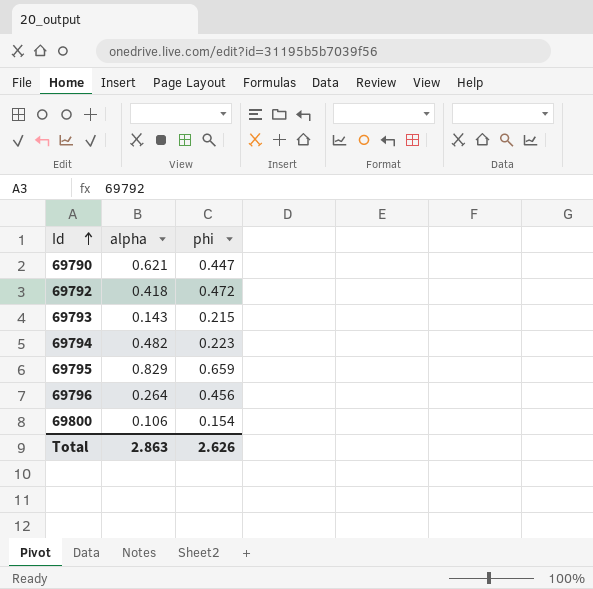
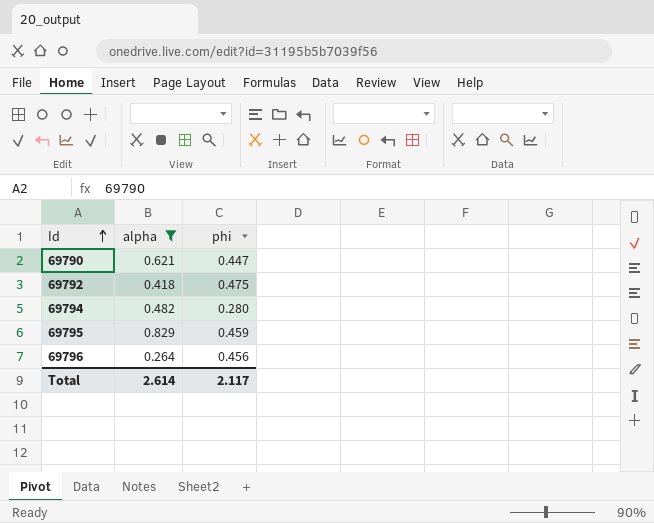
filter: none -> alpha >= 0.264
69792 | phi: 0.472 -> 0.475
69794 | phi: 0.223 -> 0.280
69795 | phi: 0.659 -> 0.459
Total | alpha: 2.863 -> 2.614
Total | phi: 2.626 -> 2.117

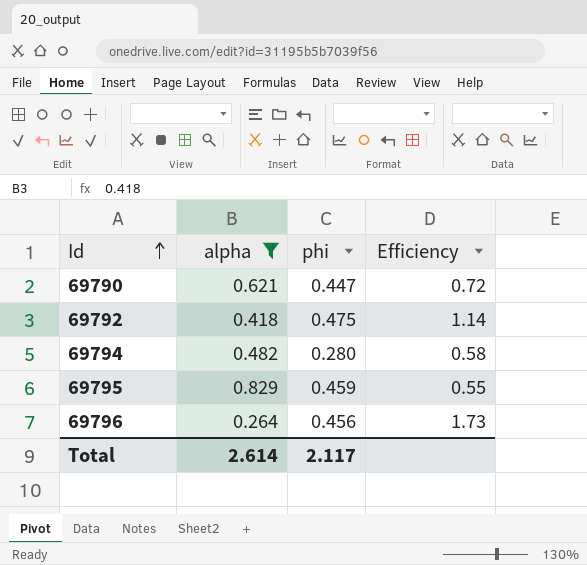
column Efficiency | formula: none -> [phi] / [alpha]

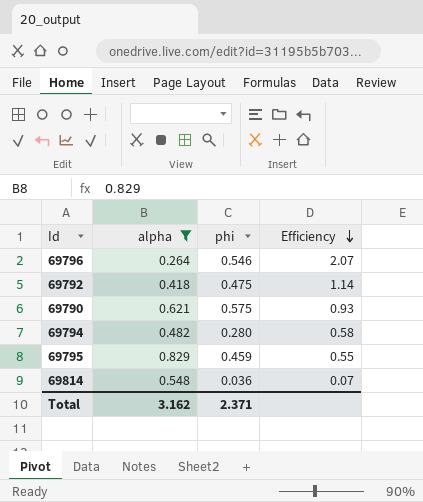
row order: Id ascending -> Efficiency descending
69796 | phi: 0.456 -> 0.546
69796 | Efficiency: 1.73 -> 2.07
69790 | phi: 0.447 -> 0.575
69790 | Efficiency: 0.72 -> 0.93
row 69814: none -> 0.548 | 0.036 | 0.07
Total | alpha: 2.614 -> 3.162
Total | phi: 2.117 -> 2.371

